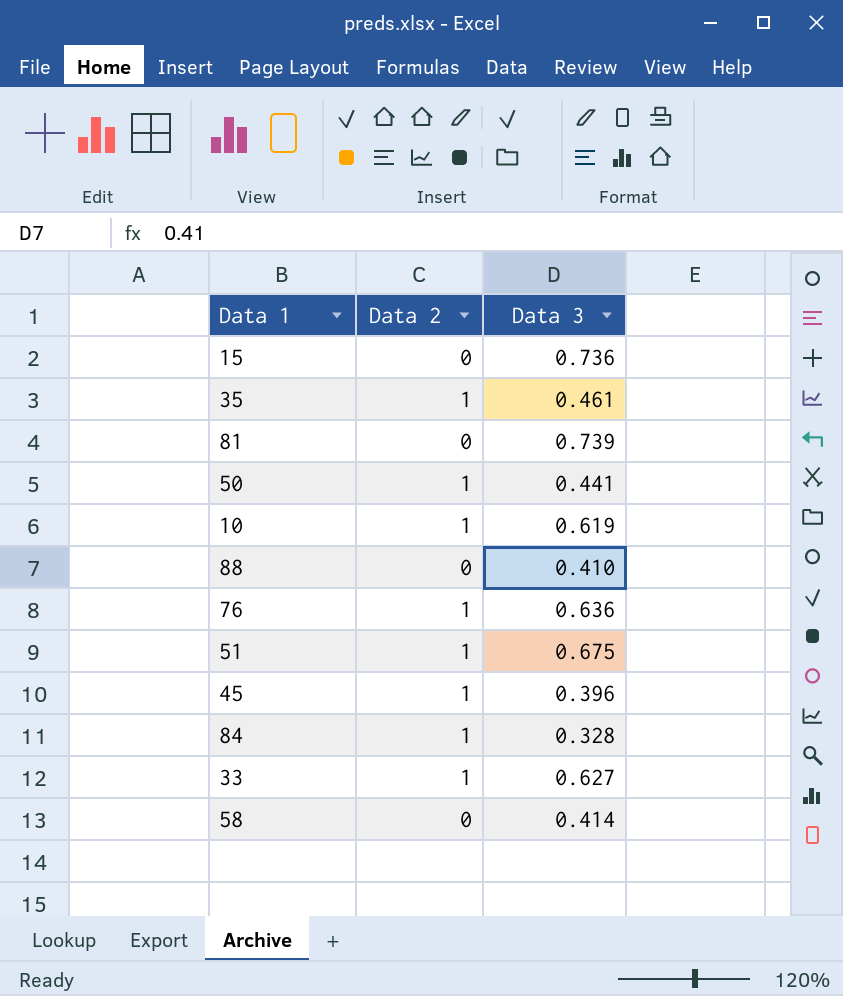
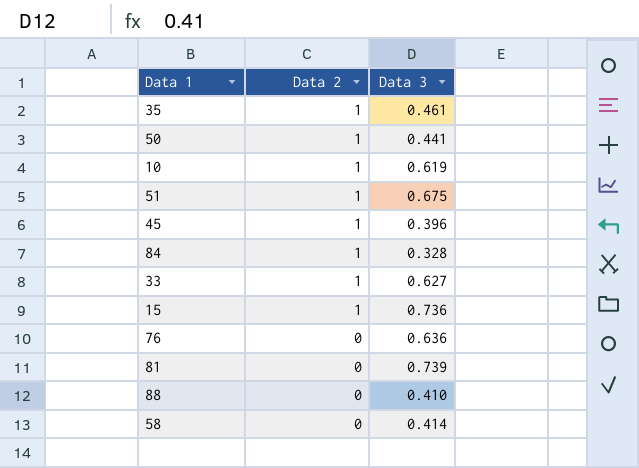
row order: none -> Data 2 descending
15 | Data 2: 0 -> 1
76 | Data 2: 1 -> 0

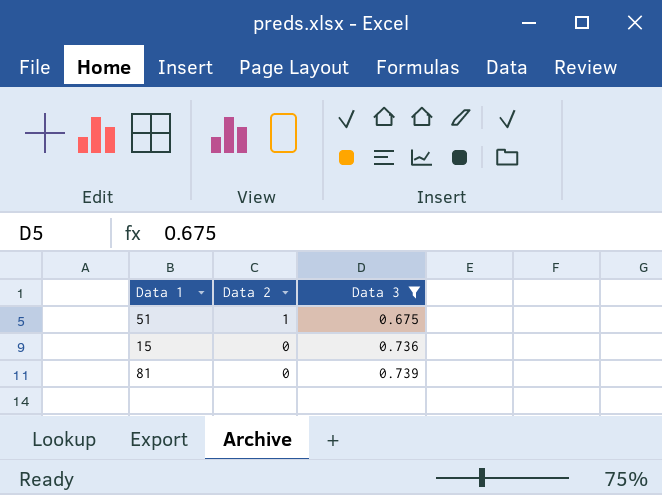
filter: none -> Data 3 >= 0.675
15 | Data 2: 1 -> 0

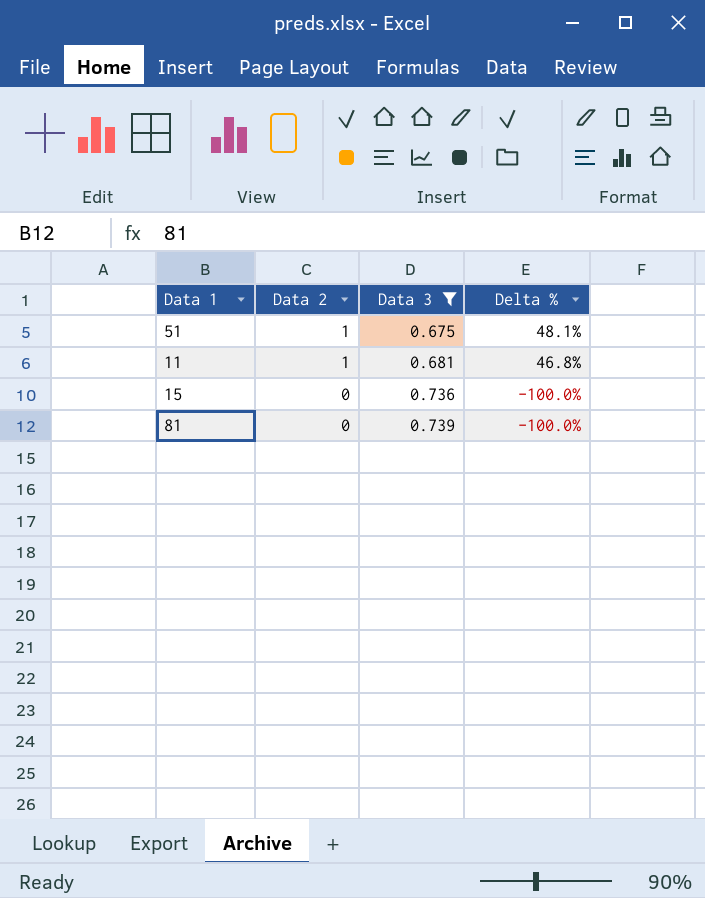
column Delta % | formula: none -> ([Data 2] - [Data 3]) / [Data 3]
row 11: none -> 1 | 0.681 | 46.8%

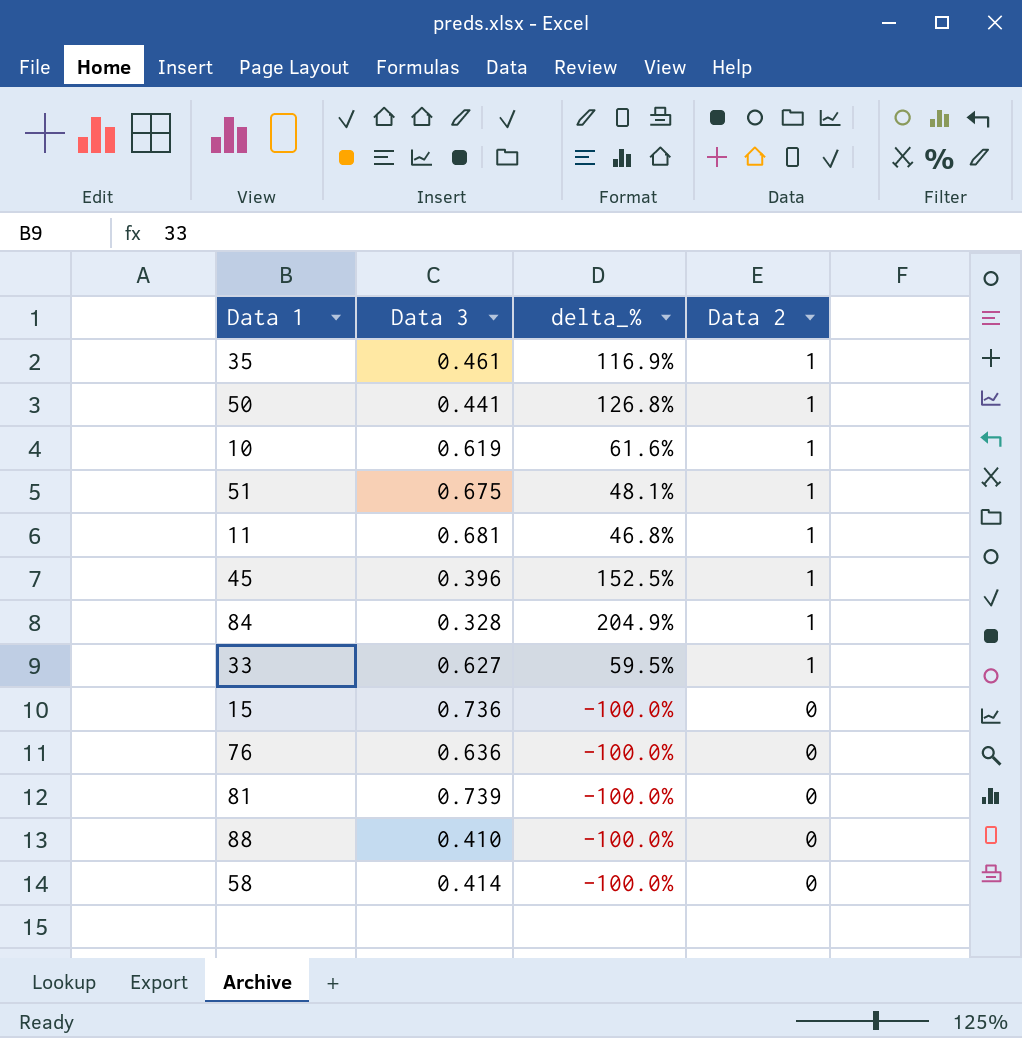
filter: Data 3 >= 0.675 -> none
column name: Delta % -> delta_%
column Data 2 | position: 2 -> 4

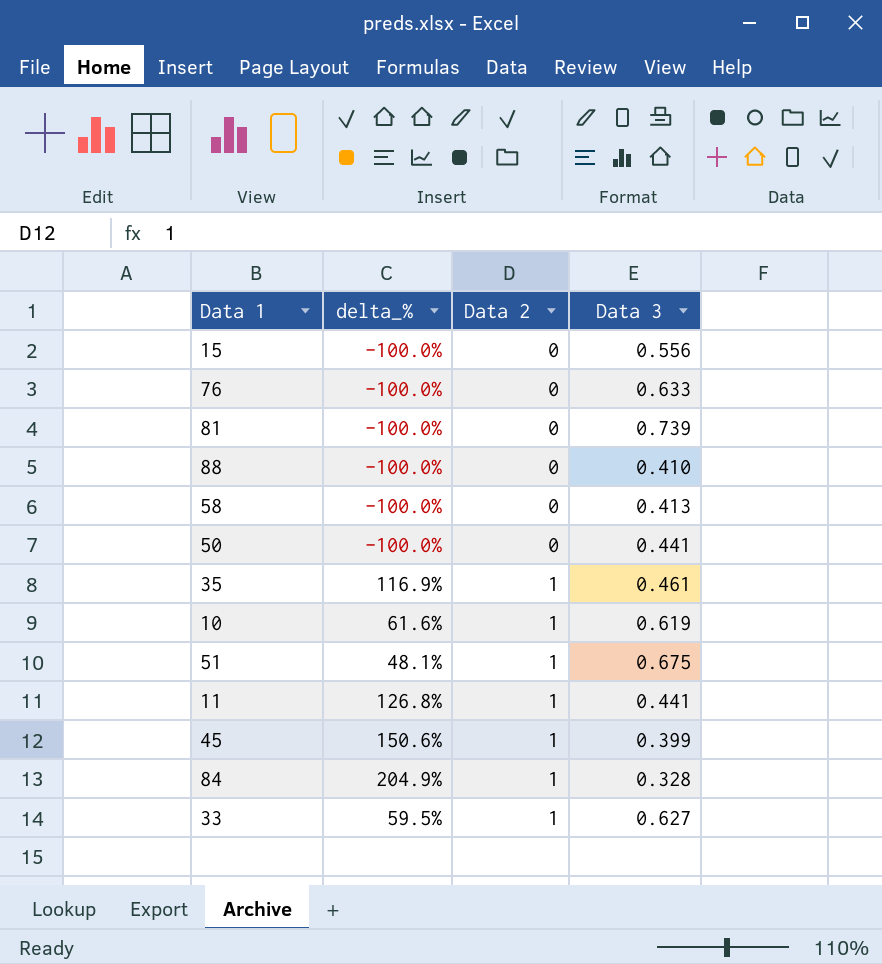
row order: Data 2 descending -> Data 2 ascending
column Data 3 | position: 2 -> 4
15 | Data 3: 0.736 -> 0.556
76 | Data 3: 0.636 -> 0.633
58 | Data 3: 0.414 -> 0.413
50 | delta_%: 126.8% -> -100.0%
50 | Data 2: 1 -> 0
11 | delta_%: 46.8% -> 126.8%
11 | Data 3: 0.681 -> 0.441
45 | delta_%: 152.5% -> 150.6%
45 | Data 3: 0.396 -> 0.399

